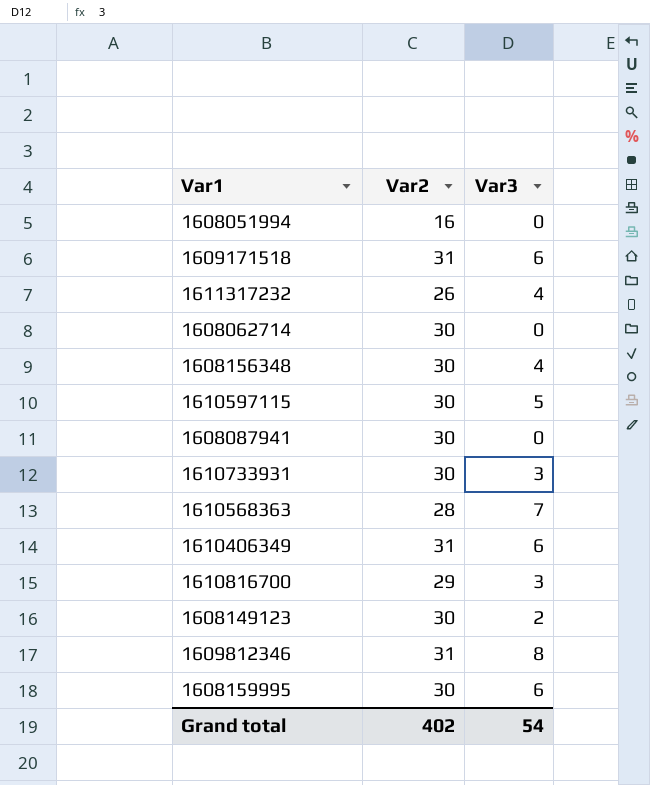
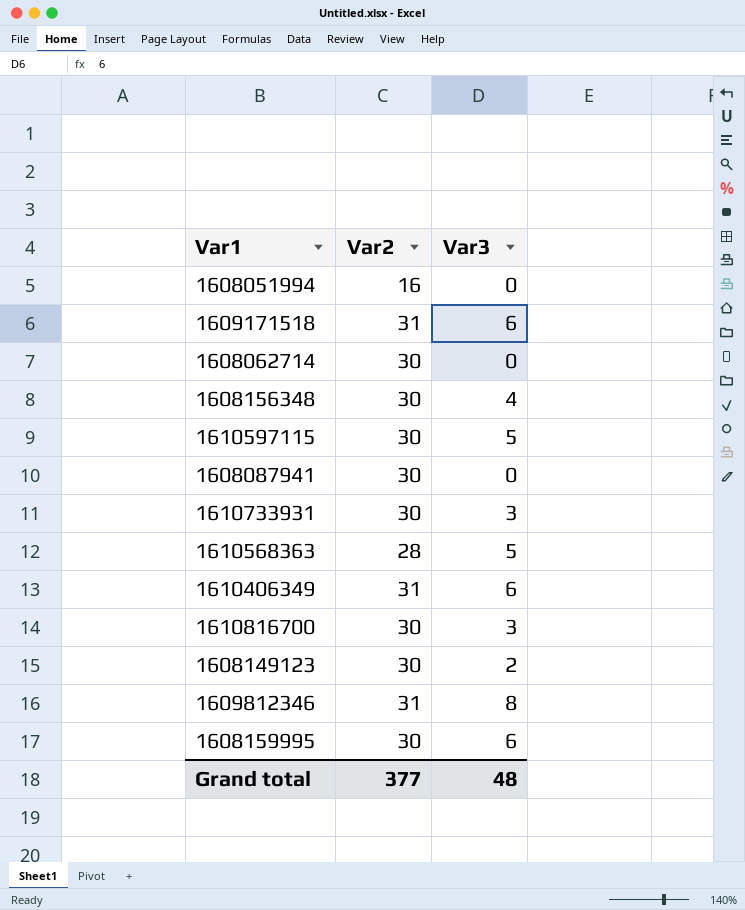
row 1611317232: 26 | 4 -> none
1610568363 | Var3: 7 -> 5
1610816700 | Var2: 29 -> 30
Grand total | Var2: 402 -> 377
Grand total | Var3: 54 -> 48

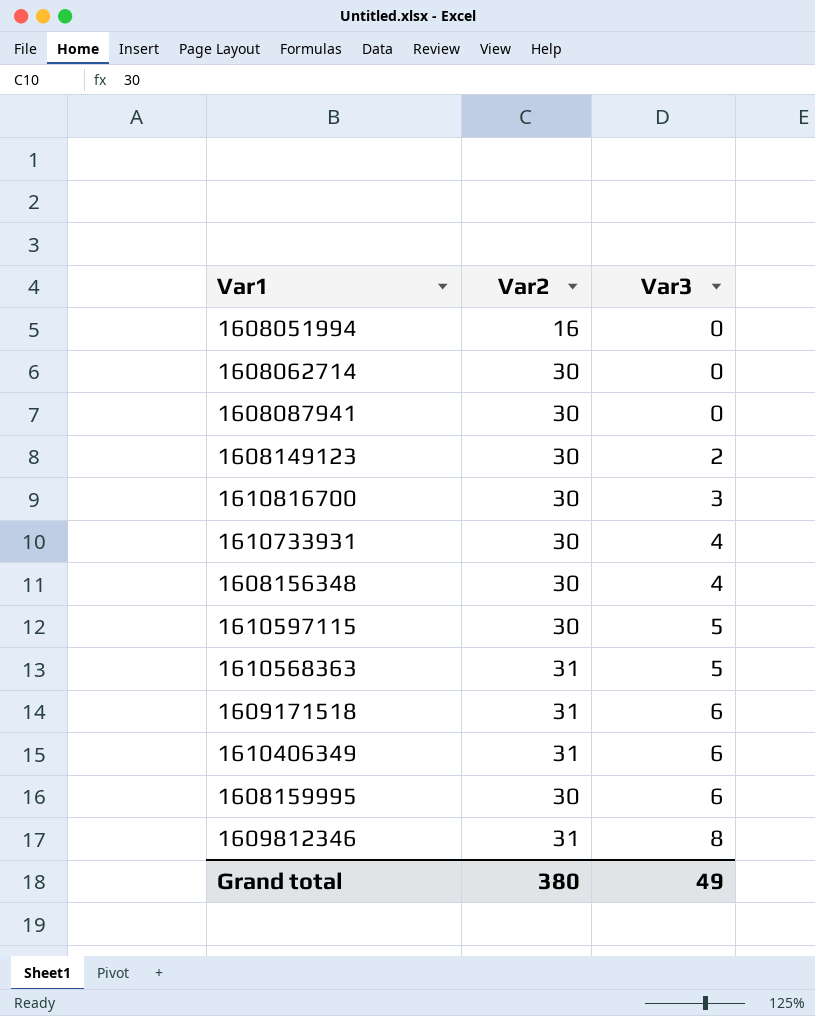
row order: none -> Var3 ascending
1610733931 | Var3: 3 -> 4
1610568363 | Var2: 28 -> 31
Grand total | Var2: 377 -> 380
Grand total | Var3: 48 -> 49

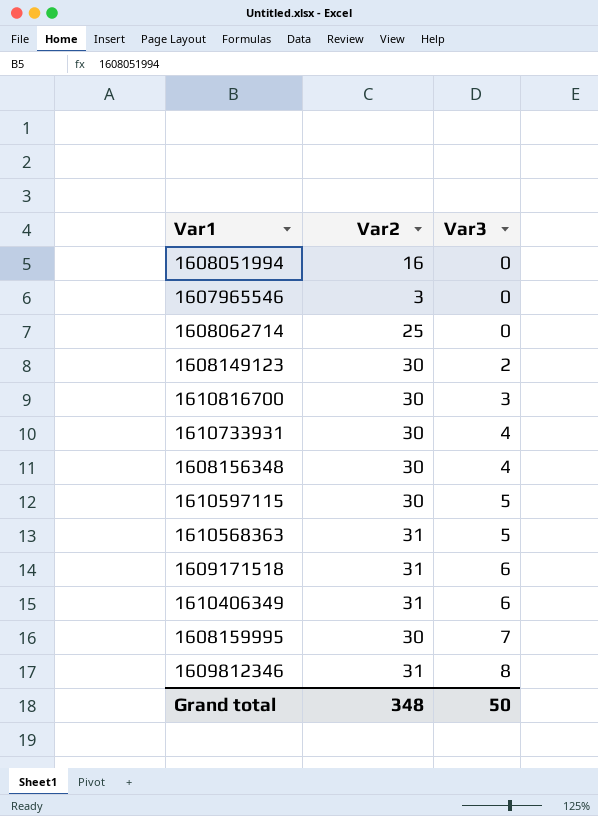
row 1608087941: 30 | 0 -> none
row 1607965546: none -> 3 | 0
1608062714 | Var2: 30 -> 25
1608159995 | Var3: 6 -> 7
Grand total | Var2: 380 -> 348
Grand total | Var3: 49 -> 50

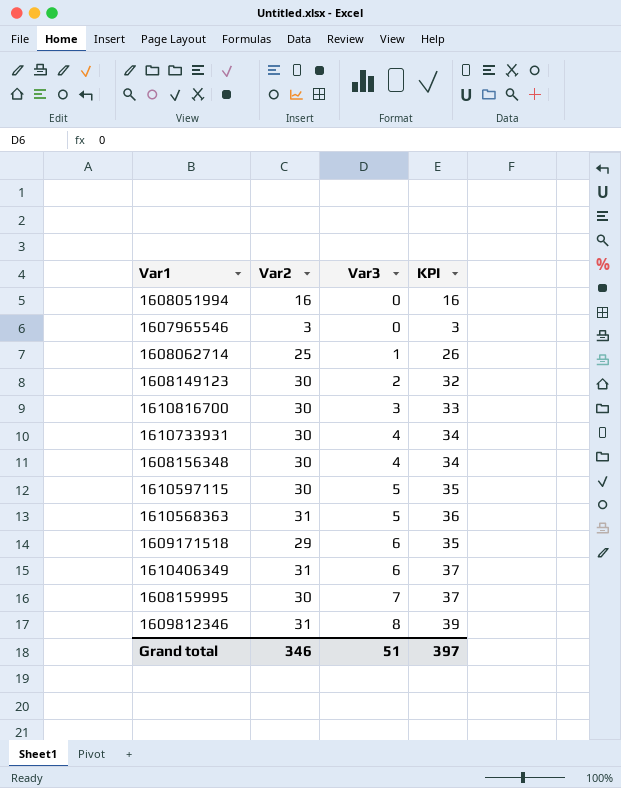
column KPI | formula: none -> [Var2] + [Var3]
1608062714 | Var3: 0 -> 1
1609171518 | Var2: 31 -> 29
Grand total | Var2: 348 -> 346
Grand total | Var3: 50 -> 51

